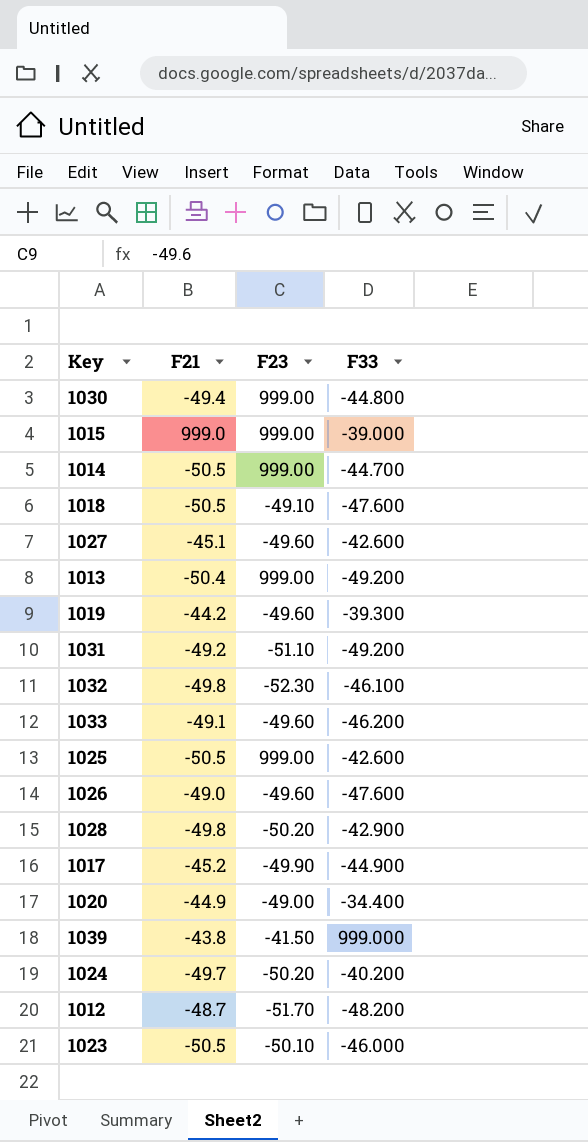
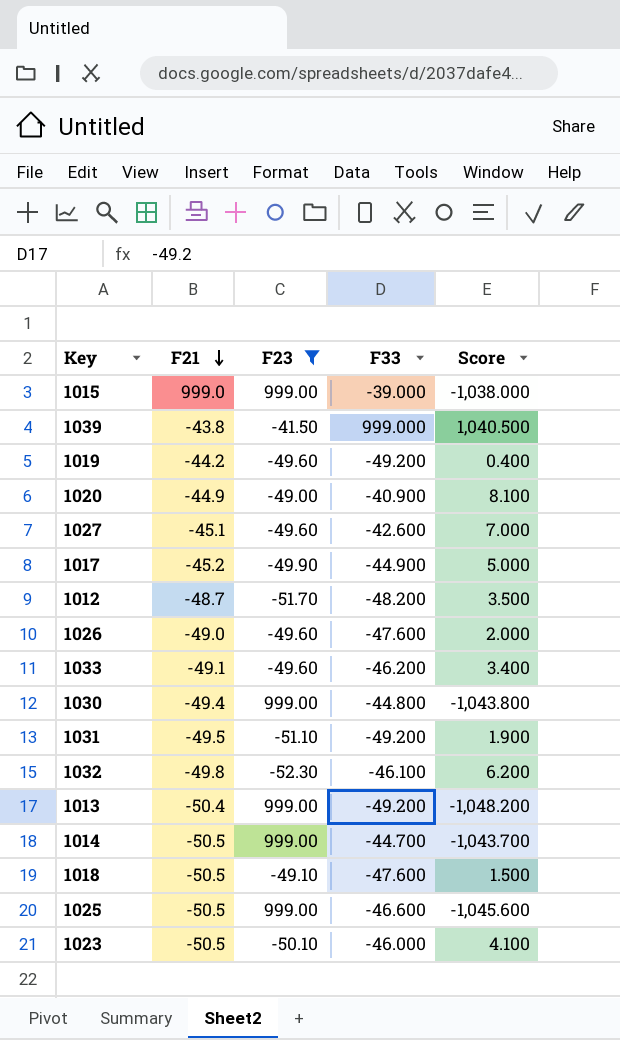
filter: none -> F23 != -50.20
row order: none -> F21 descending
column Score | formula: none -> [F33] - [F23]
1019 | F33: -39.300 -> -49.200
1020 | F33: -34.400 -> -40.900
1031 | F21: -49.2 -> -49.5
1025 | F33: -42.600 -> -46.600

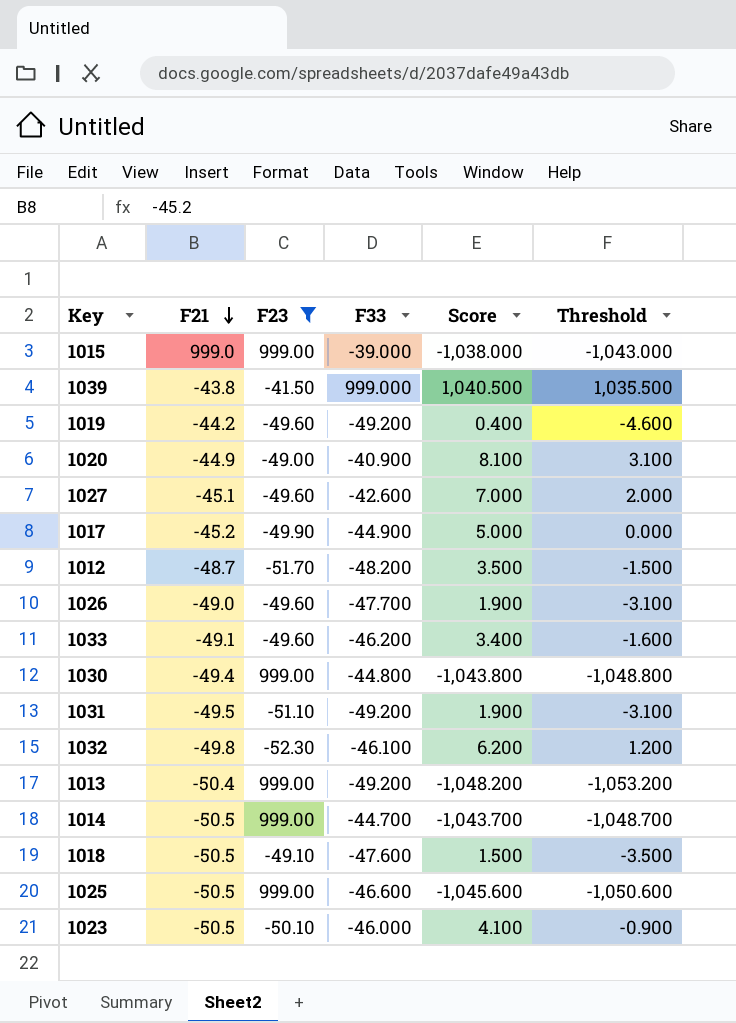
column Threshold | formula: none -> [Score] - 5
1026 | F33: -47.600 -> -47.700
1026 | Score: 2.000 -> 1.900

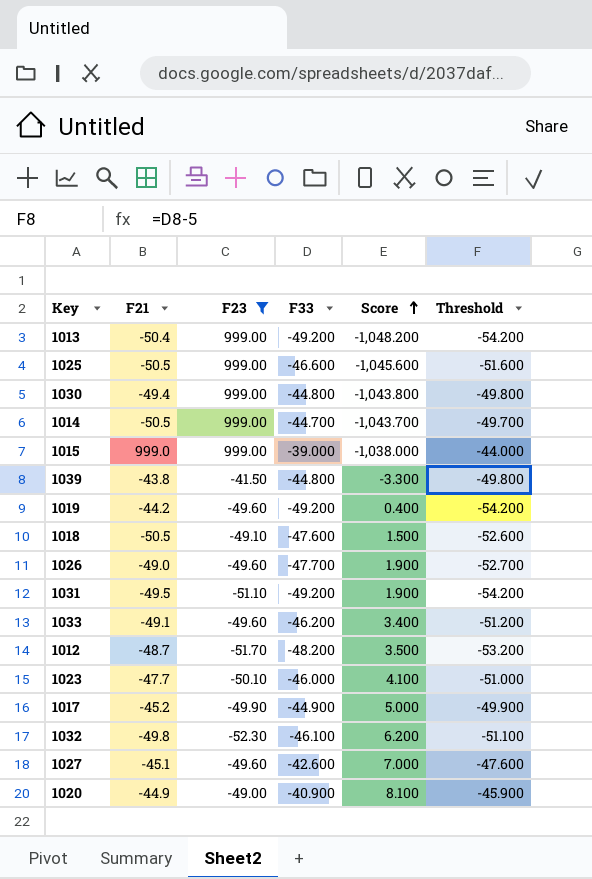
row order: F21 descending -> Score ascending
column Threshold | formula: [Score] - 5 -> [F33] - 5
1039 | F33: 999.000 -> -44.800
1039 | Score: 1,040.500 -> -3.300
1023 | F21: -50.5 -> -47.7

